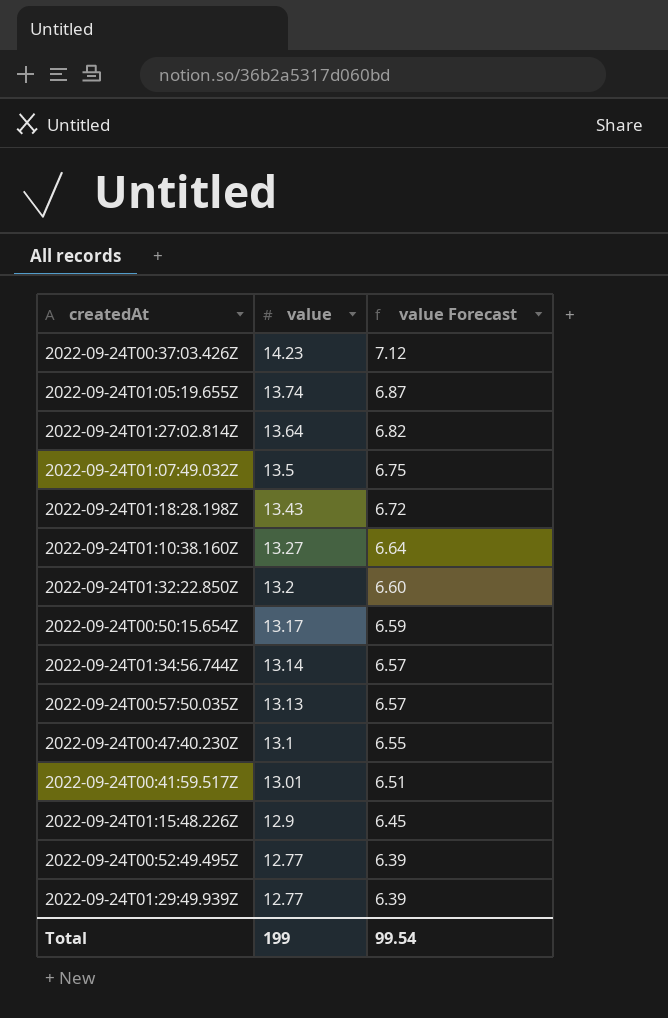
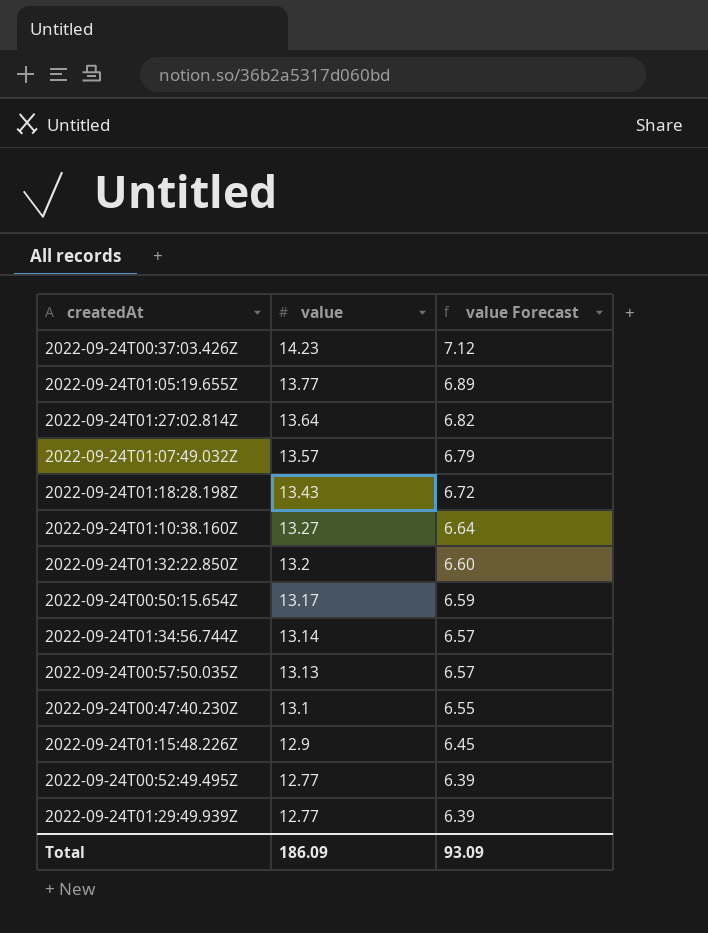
row 2022-09-24T00:41:59.517Z: 13.01 | 6.51 -> none
2022-09-24T01:05:19.655Z | value: 13.74 -> 13.77
2022-09-24T01:05:19.655Z | value Forecast: 6.87 -> 6.89
2022-09-24T01:07:49.032Z | value: 13.5 -> 13.57
2022-09-24T01:07:49.032Z | value Forecast: 6.75 -> 6.79
Total | value: 199 -> 186.09
Total | value Forecast: 99.54 -> 93.09

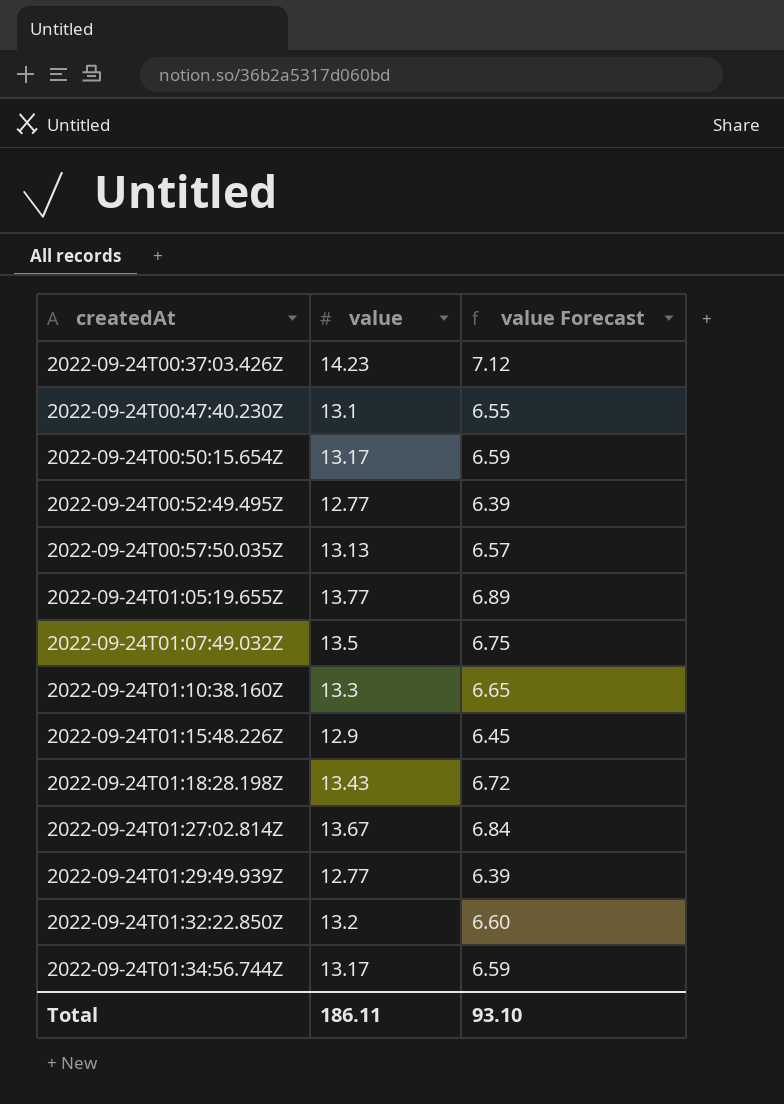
row order: value descending -> createdAt ascending
2022-09-24T01:07:49.032Z | value: 13.57 -> 13.5
2022-09-24T01:07:49.032Z | value Forecast: 6.79 -> 6.75
2022-09-24T01:10:38.160Z | value: 13.27 -> 13.3
2022-09-24T01:10:38.160Z | value Forecast: 6.64 -> 6.65
2022-09-24T01:27:02.814Z | value: 13.64 -> 13.67
2022-09-24T01:27:02.814Z | value Forecast: 6.82 -> 6.84
2022-09-24T01:34:56.744Z | value: 13.14 -> 13.17
2022-09-24T01:34:56.744Z | value Forecast: 6.57 -> 6.59
Total | value: 186.09 -> 186.11
Total | value Forecast: 93.09 -> 93.10

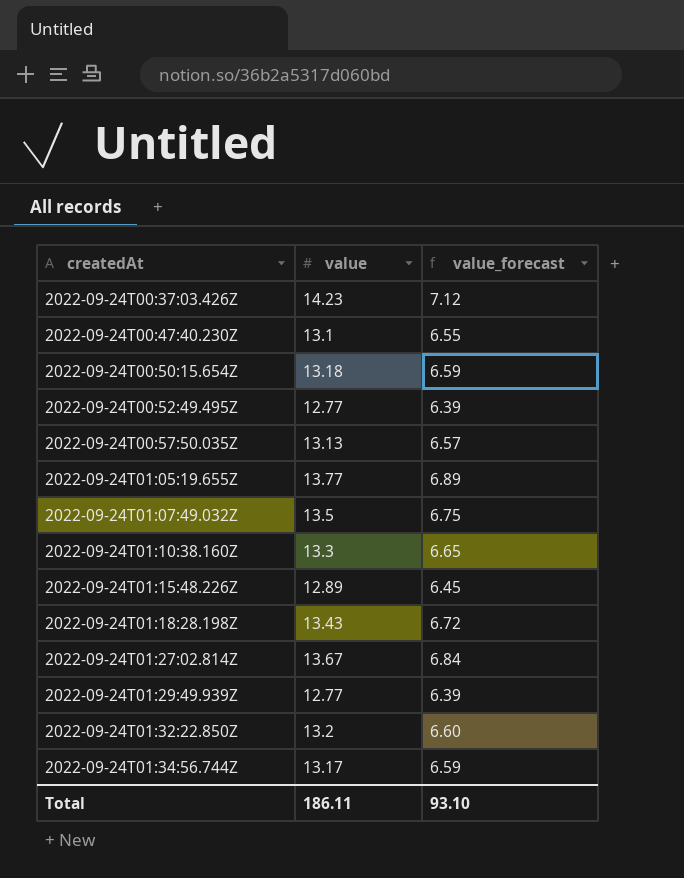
column name: value Forecast -> value_forecast
2022-09-24T00:50:15.654Z | value: 13.17 -> 13.18
2022-09-24T01:15:48.226Z | value: 12.9 -> 12.89

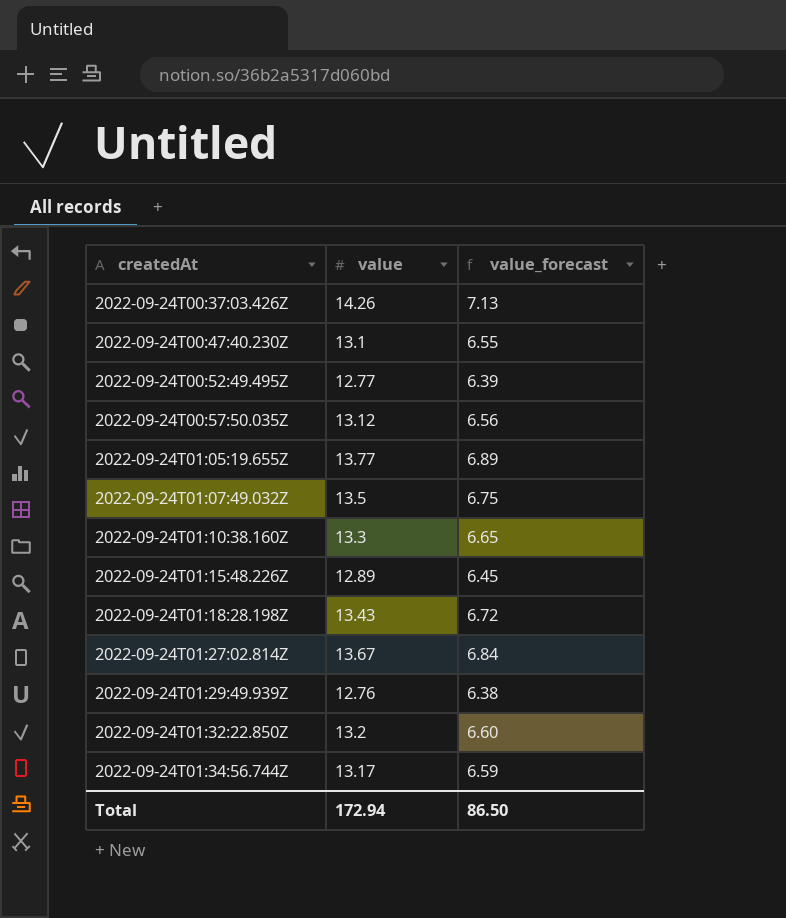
row 2022-09-24T00:50:15.654Z: 13.18 | 6.59 -> none
2022-09-24T00:37:03.426Z | value: 14.23 -> 14.26
2022-09-24T00:37:03.426Z | value_forecast: 7.12 -> 7.13
2022-09-24T00:57:50.035Z | value: 13.13 -> 13.12
2022-09-24T00:57:50.035Z | value_forecast: 6.57 -> 6.56
2022-09-24T01:29:49.939Z | value: 12.77 -> 12.76
2022-09-24T01:29:49.939Z | value_forecast: 6.39 -> 6.38
Total | value: 186.11 -> 172.94
Total | value_forecast: 93.10 -> 86.50

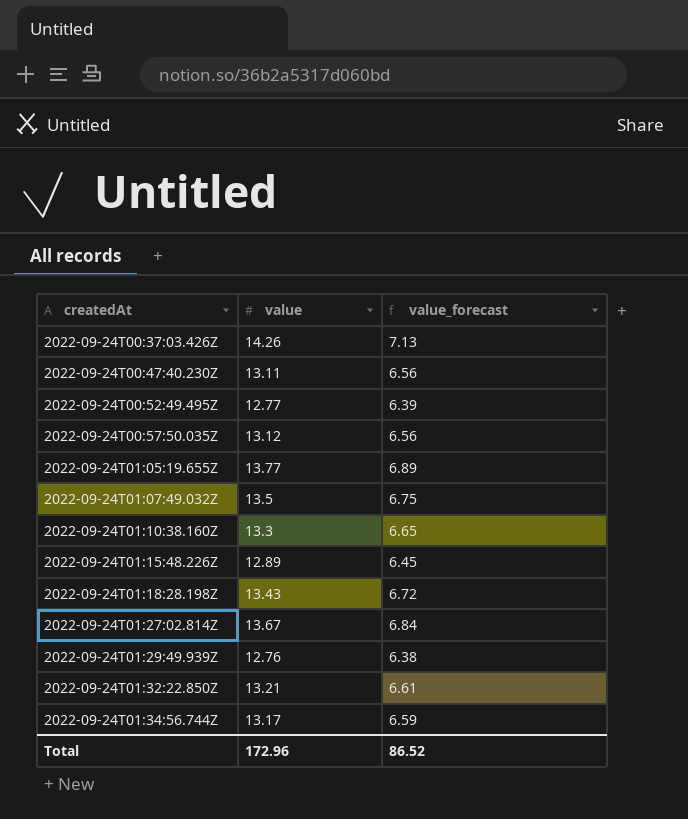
2022-09-24T00:47:40.230Z | value: 13.1 -> 13.11
2022-09-24T00:47:40.230Z | value_forecast: 6.55 -> 6.56
2022-09-24T01:32:22.850Z | value: 13.2 -> 13.21
2022-09-24T01:32:22.850Z | value_forecast: 6.60 -> 6.61
Total | value: 172.94 -> 172.96
Total | value_forecast: 86.50 -> 86.52

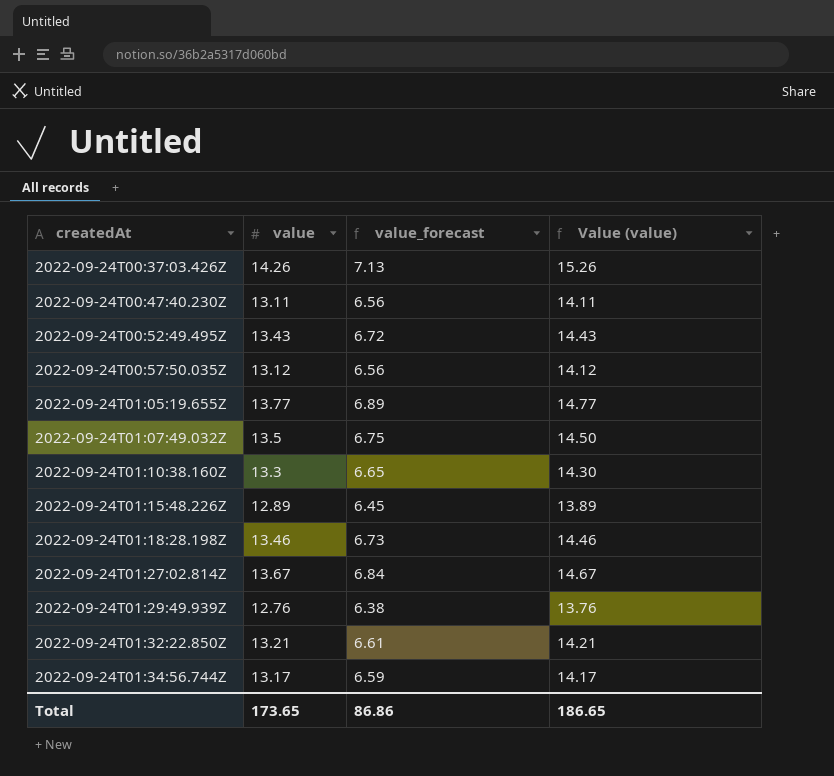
column Value (value) | formula: none -> [value] + 1
2022-09-24T00:52:49.495Z | value: 12.77 -> 13.43
2022-09-24T00:52:49.495Z | value_forecast: 6.39 -> 6.72
2022-09-24T01:18:28.198Z | value: 13.43 -> 13.46
2022-09-24T01:18:28.198Z | value_forecast: 6.72 -> 6.73
Total | value: 172.96 -> 173.65
Total | value_forecast: 86.52 -> 86.86

